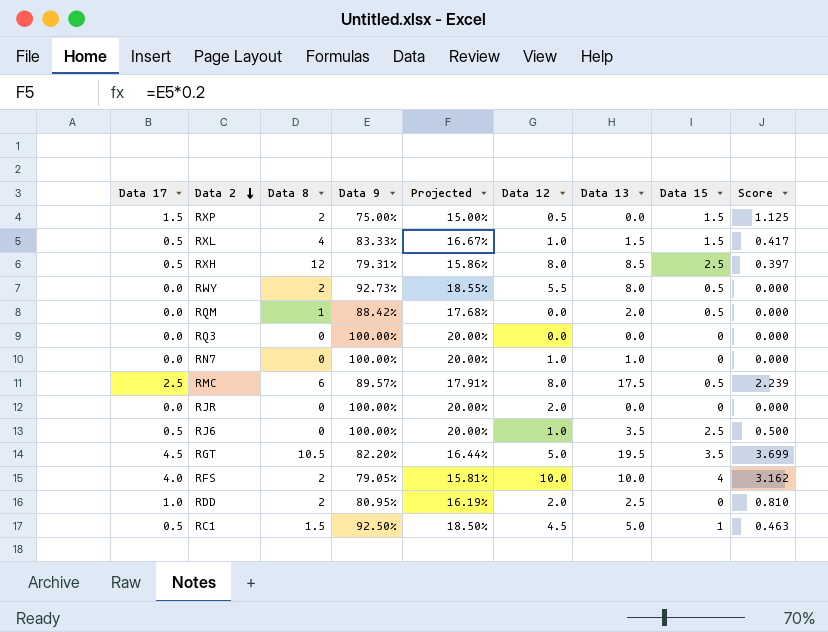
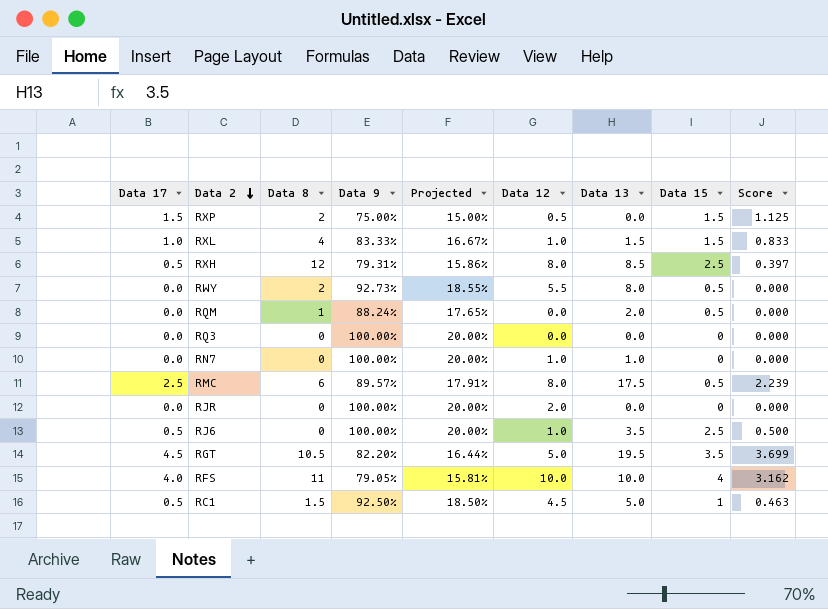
row RDD: 1.0 | 2 | 80.95% | 16.19% | 2.0 | 2.5 | 0 | 0.810 -> none
RXL | Data 17: 0.5 -> 1.0
RXL | Score: 0.417 -> 0.833
RQM | Data 9: 88.42% -> 88.24%
RQM | Projected: 17.68% -> 17.65%
RFS | Data 8: 2 -> 11

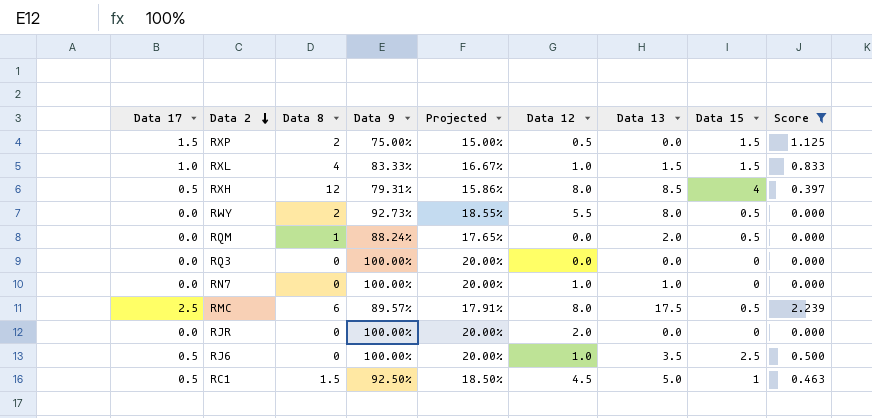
filter: none -> Score <= 2.239
RXH | Data 15: 2.5 -> 4

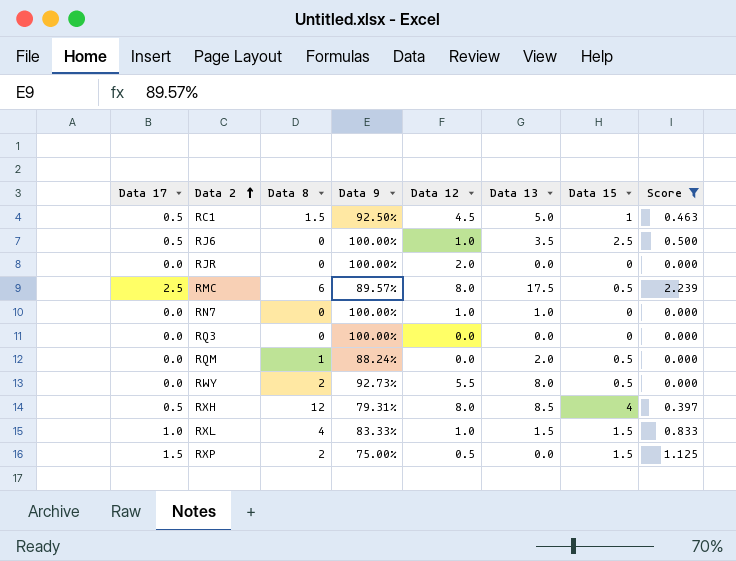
row order: Data 2 descending -> Data 2 ascending
column Projected | formula: [Data 9] * 0.2 -> none

